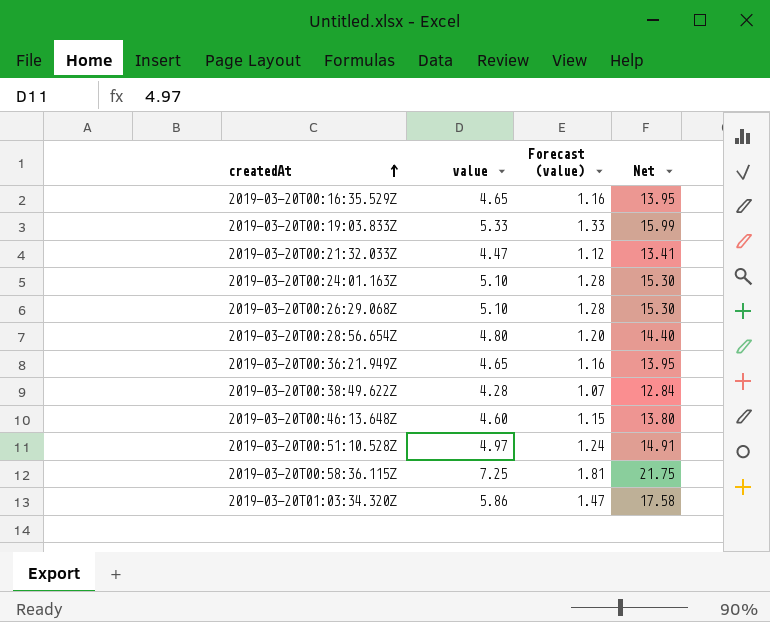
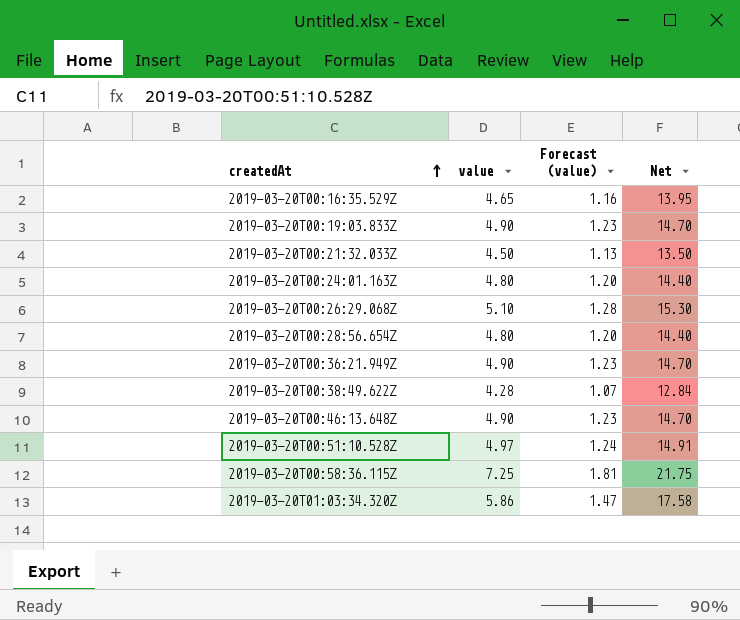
2019-03-20T00:19:03.833Z | value: 5.33 -> 4.90
2019-03-20T00:19:03.833Z | Forecast (value): 1.33 -> 1.23
2019-03-20T00:19:03.833Z | Net: 15.99 -> 14.70
2019-03-20T00:21:32.033Z | value: 4.47 -> 4.50
2019-03-20T00:21:32.033Z | Forecast (value): 1.12 -> 1.13
2019-03-20T00:21:32.033Z | Net: 13.41 -> 13.50
2019-03-20T00:24:01.163Z | value: 5.10 -> 4.80
2019-03-20T00:24:01.163Z | Forecast (value): 1.28 -> 1.20
2019-03-20T00:24:01.163Z | Net: 15.30 -> 14.40
2019-03-20T00:36:21.949Z | value: 4.65 -> 4.90
2019-03-20T00:36:21.949Z | Forecast (value): 1.16 -> 1.23
2019-03-20T00:36:21.949Z | Net: 13.95 -> 14.70
2019-03-20T00:46:13.648Z | value: 4.60 -> 4.90
2019-03-20T00:46:13.648Z | Forecast (value): 1.15 -> 1.23
2019-03-20T00:46:13.648Z | Net: 13.80 -> 14.70

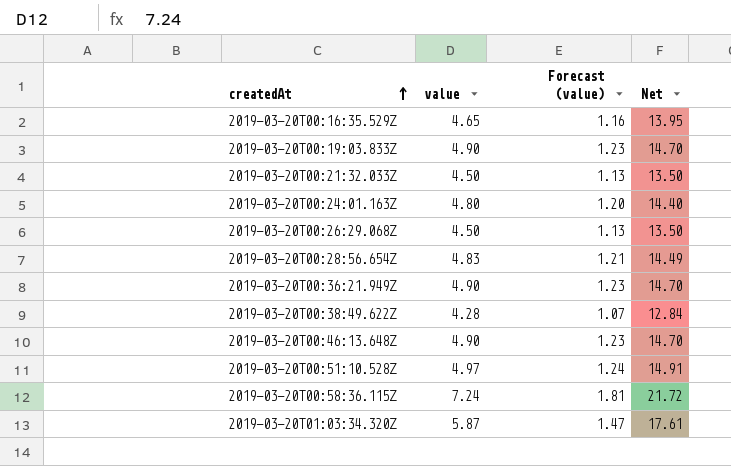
2019-03-20T00:26:29.068Z | value: 5.10 -> 4.50
2019-03-20T00:26:29.068Z | Forecast (value): 1.28 -> 1.13
2019-03-20T00:26:29.068Z | Net: 15.30 -> 13.50
2019-03-20T00:28:56.654Z | value: 4.80 -> 4.83
2019-03-20T00:28:56.654Z | Forecast (value): 1.20 -> 1.21
2019-03-20T00:28:56.654Z | Net: 14.40 -> 14.49
2019-03-20T00:58:36.115Z | value: 7.25 -> 7.24
2019-03-20T00:58:36.115Z | Net: 21.75 -> 21.72
2019-03-20T01:03:34.320Z | value: 5.86 -> 5.87
2019-03-20T01:03:34.320Z | Net: 17.58 -> 17.61

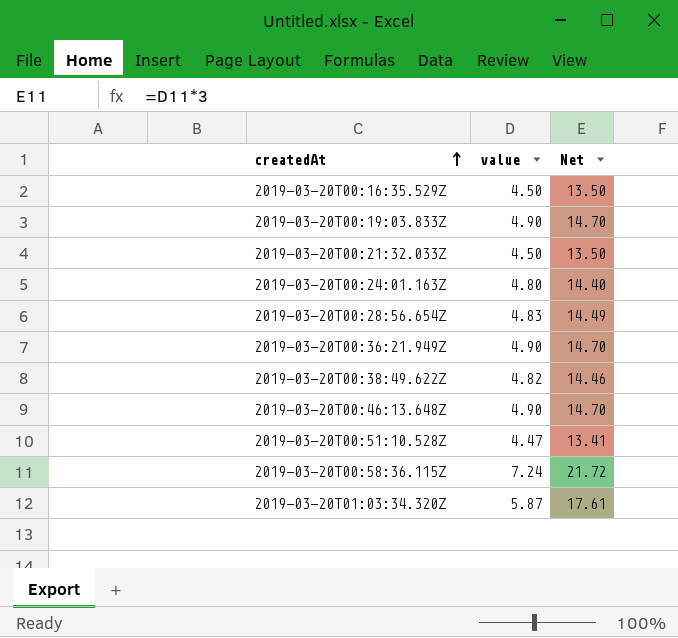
column Forecast (value) | formula: [value] * 0.25 -> none
row 2019-03-20T00:26:29.068Z: 4.50 | 1.13 | 13.50 -> none
2019-03-20T00:16:35.529Z | value: 4.65 -> 4.50
2019-03-20T00:16:35.529Z | Net: 13.95 -> 13.50
2019-03-20T00:38:49.622Z | value: 4.28 -> 4.82
2019-03-20T00:38:49.622Z | Net: 12.84 -> 14.46
2019-03-20T00:51:10.528Z | value: 4.97 -> 4.47
2019-03-20T00:51:10.528Z | Net: 14.91 -> 13.41

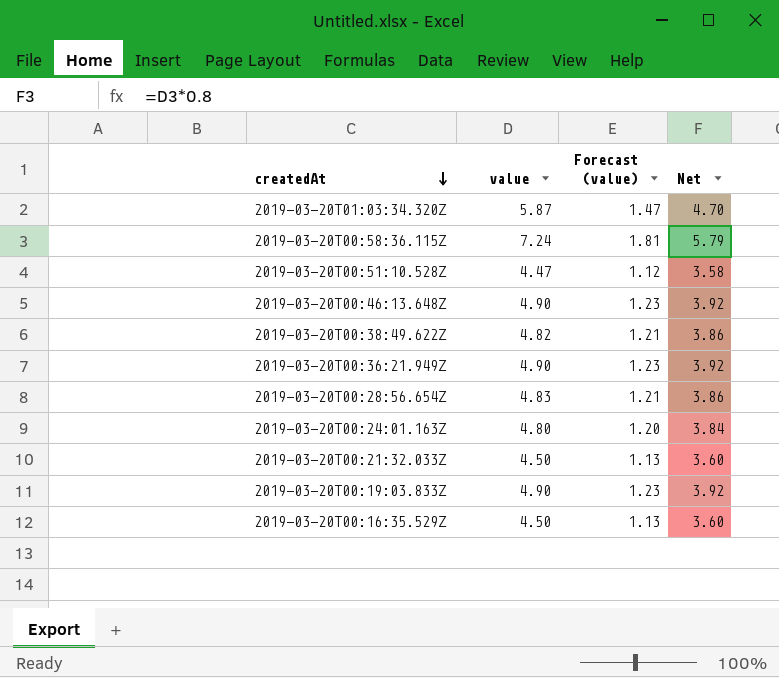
row order: createdAt ascending -> createdAt descending
column Forecast (value) | formula: none -> [value] * 0.25
column Net | formula: [value] * 3 -> [value] * 0.8

